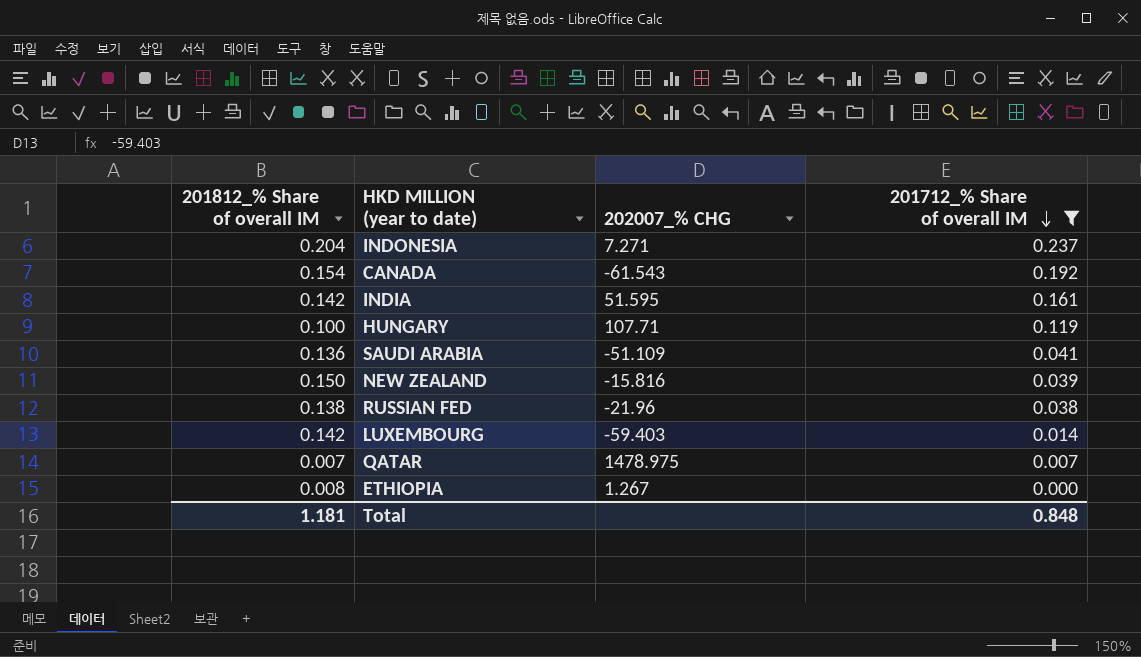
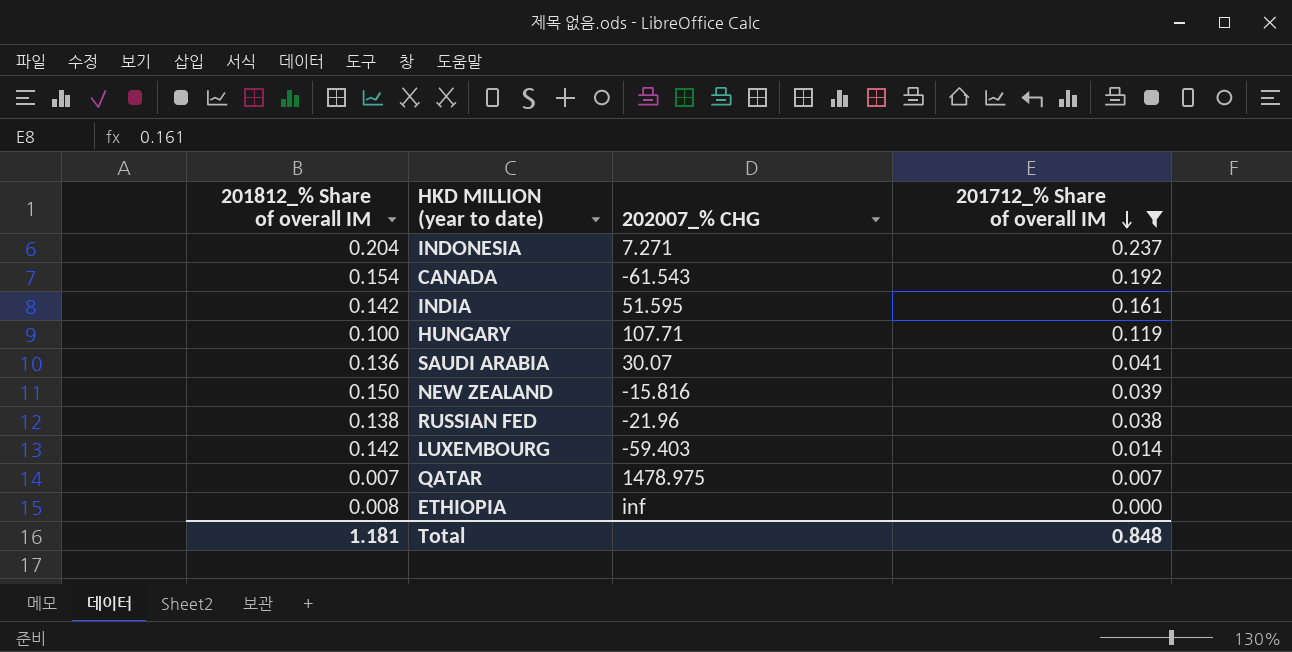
SAUDI ARABIA | 202007_% CHG: -51.109 -> 30.07
ETHIOPIA | 202007_% CHG: 1.267 -> inf

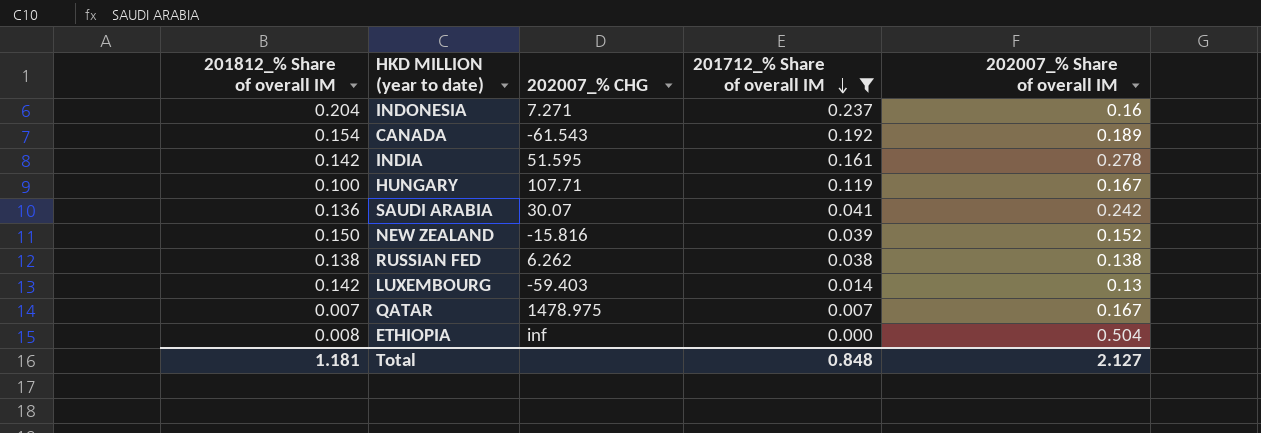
column 202007_% Share of overall IM | position: none -> 5
RUSSIAN FED | 202007_% CHG: -21.96 -> 6.262

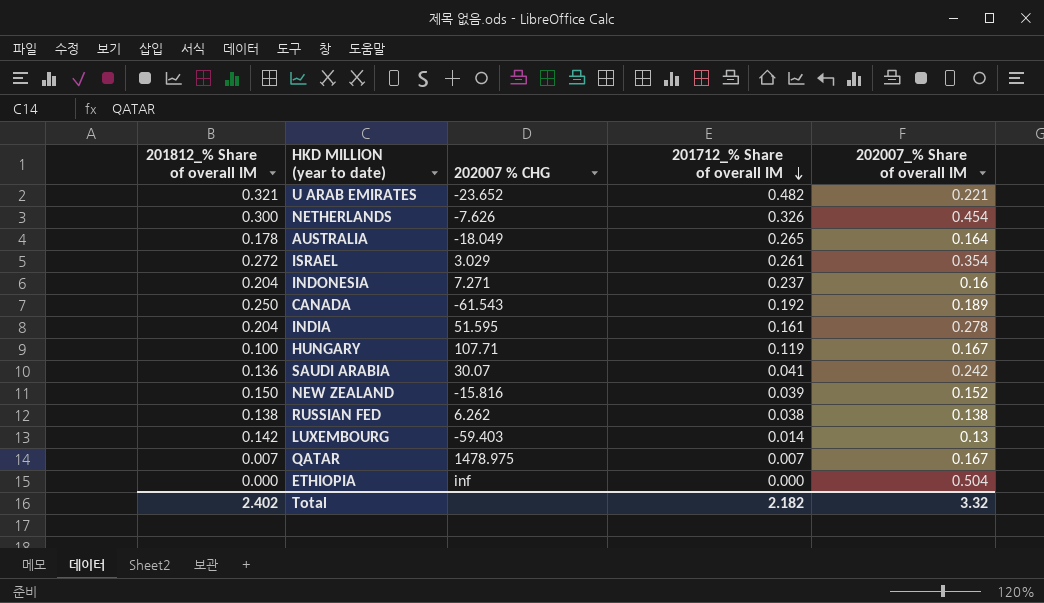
filter: 201712_% Share of overall IM <= 0.237 -> none
column name: 202007_% CHG -> 202007 % CHG
CANADA | 201812_% Share of overall IM: 0.154 -> 0.250
INDIA | 201812_% Share of overall IM: 0.142 -> 0.204
ETHIOPIA | 201812_% Share of overall IM: 0.008 -> 0.000
Total | 201812_% Share of overall IM: 1.181 -> 2.402
Total | 201712_% Share of overall IM: 0.848 -> 2.182
Total | 202007_% Share of overall IM: 2.127 -> 3.32

